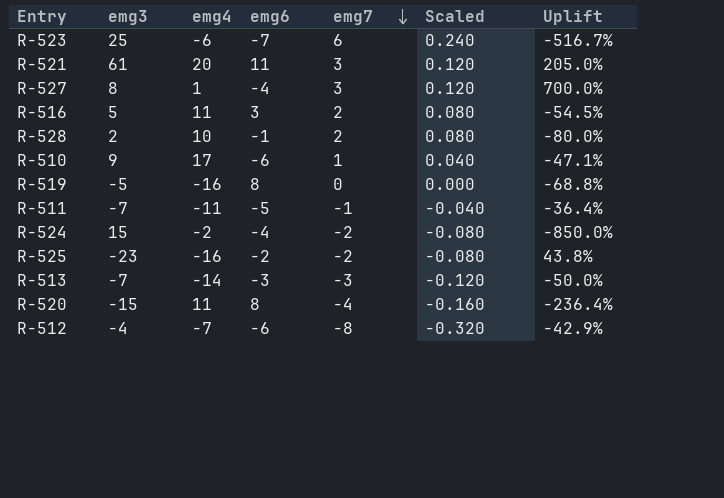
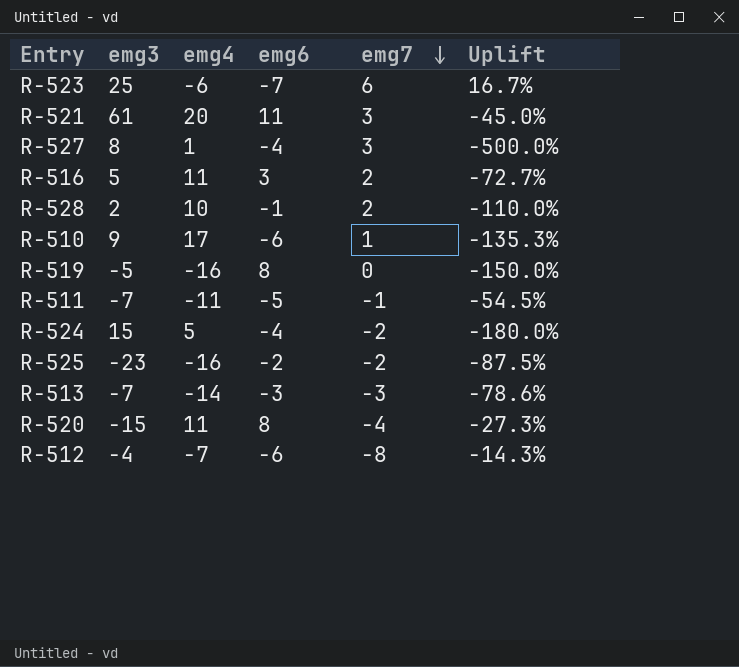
column Scaled | formula: [emg7] * 0.04 -> none
column Uplift | formula: ([emg3] - [emg4]) / [emg4] -> ([emg6] - [emg4]) / [emg4]
R-524 | emg4: -2 -> 5

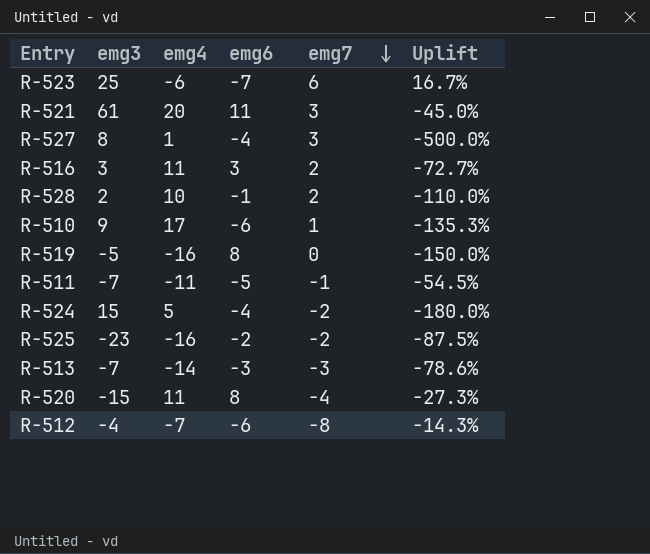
R-516 | emg3: 5 -> 3

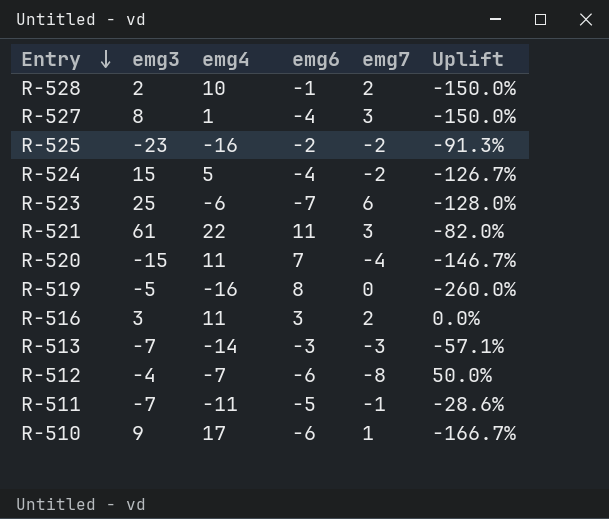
row order: emg7 descending -> Entry descending
column Uplift | formula: ([emg6] - [emg4]) / [emg4] -> ([emg6] - [emg3]) / [emg3]
R-521 | emg4: 20 -> 22
R-520 | emg6: 8 -> 7

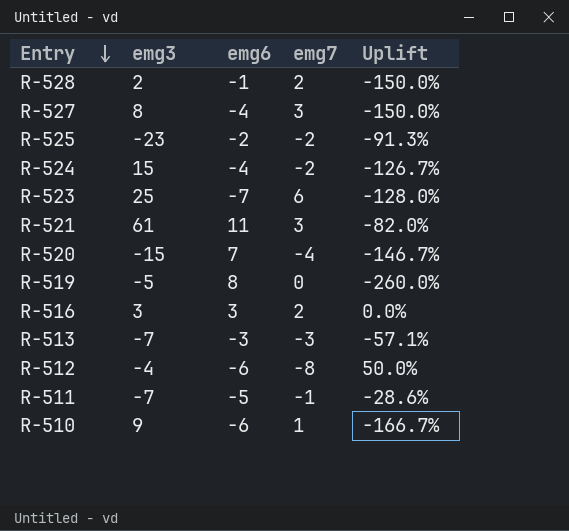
column emg4 | position: 3 -> none

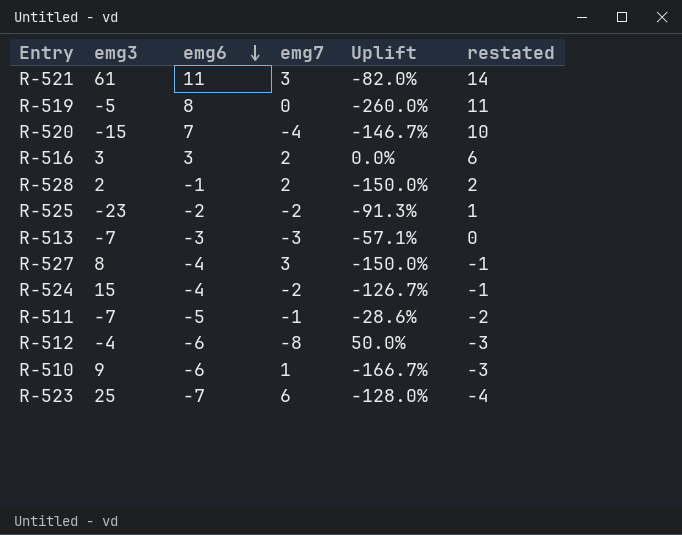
row order: Entry descending -> emg6 descending
column restated | formula: none -> [emg6] + 3

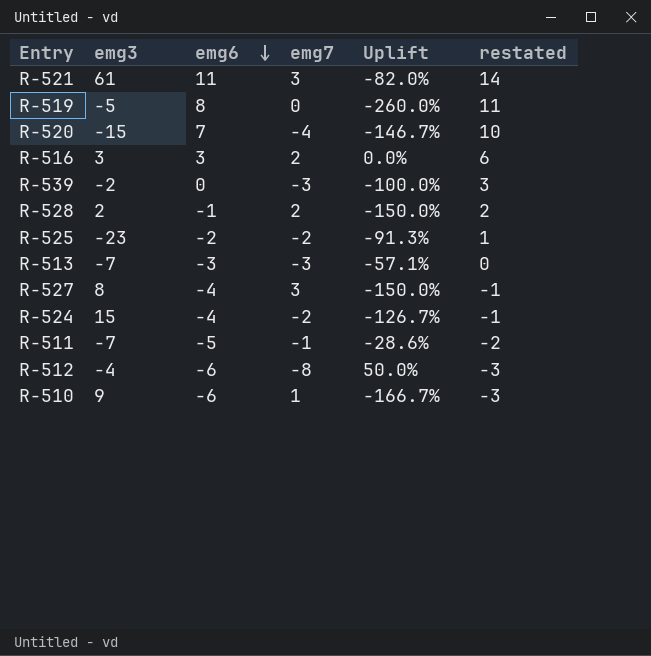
row R-523: 25 | -7 | 6 | -128.0% | -4 -> none
row R-539: none -> -2 | 0 | -3 | -100.0% | 3

